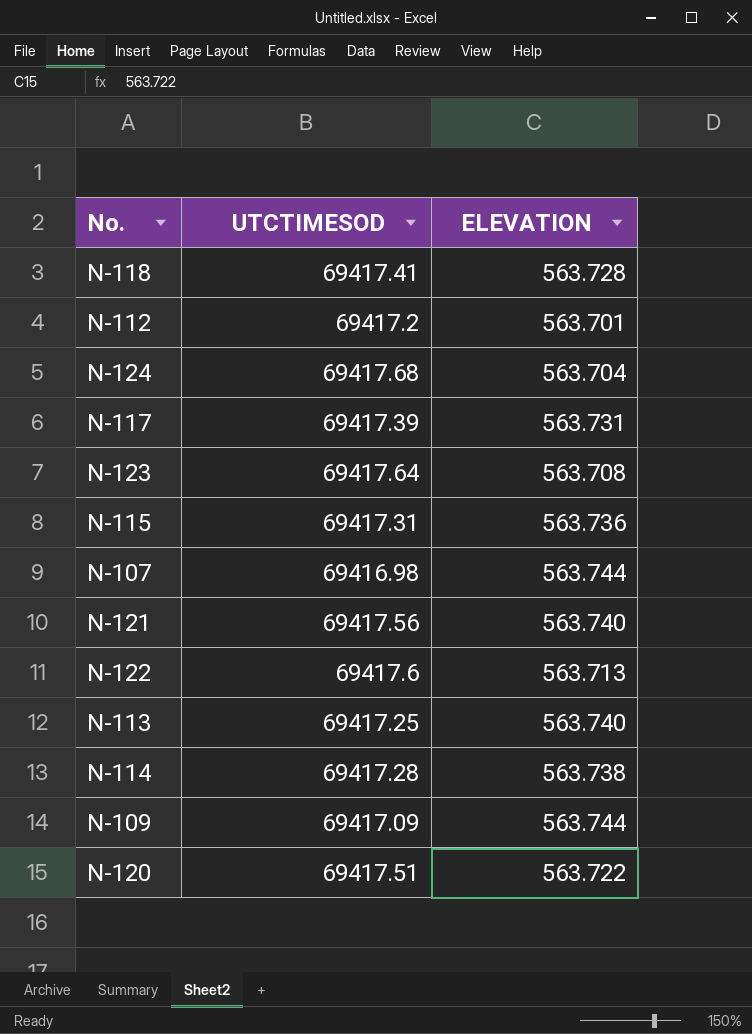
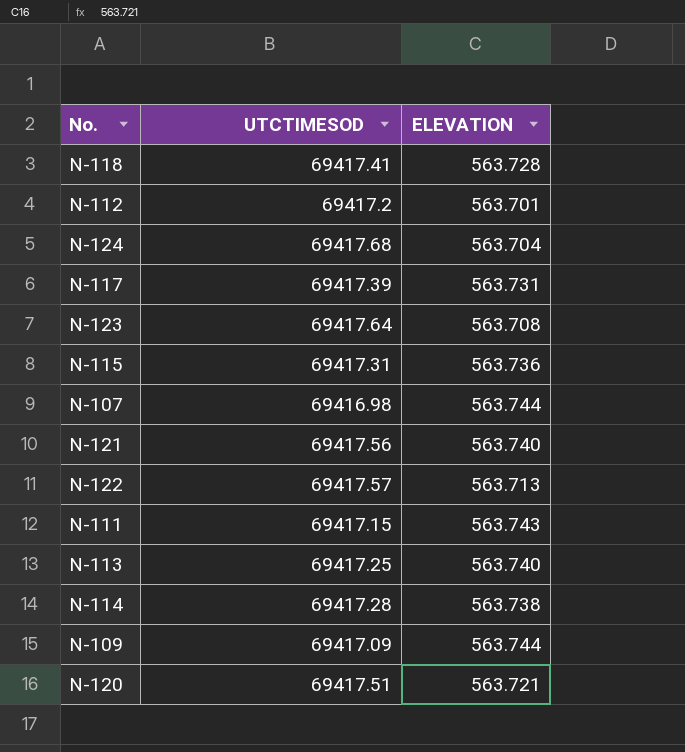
N-122 | UTCTIMESOD: 69417.6 -> 69417.57
row N-111: none -> 69417.15 | 563.743
N-120 | ELEVATION: 563.722 -> 563.721

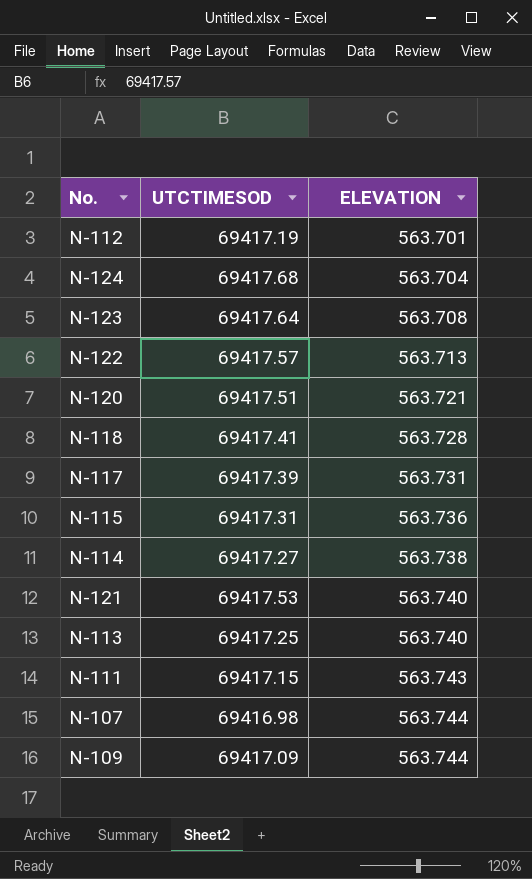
row order: none -> ELEVATION ascending
N-112 | UTCTIMESOD: 69417.2 -> 69417.19
N-114 | UTCTIMESOD: 69417.28 -> 69417.27
N-121 | UTCTIMESOD: 69417.56 -> 69417.53

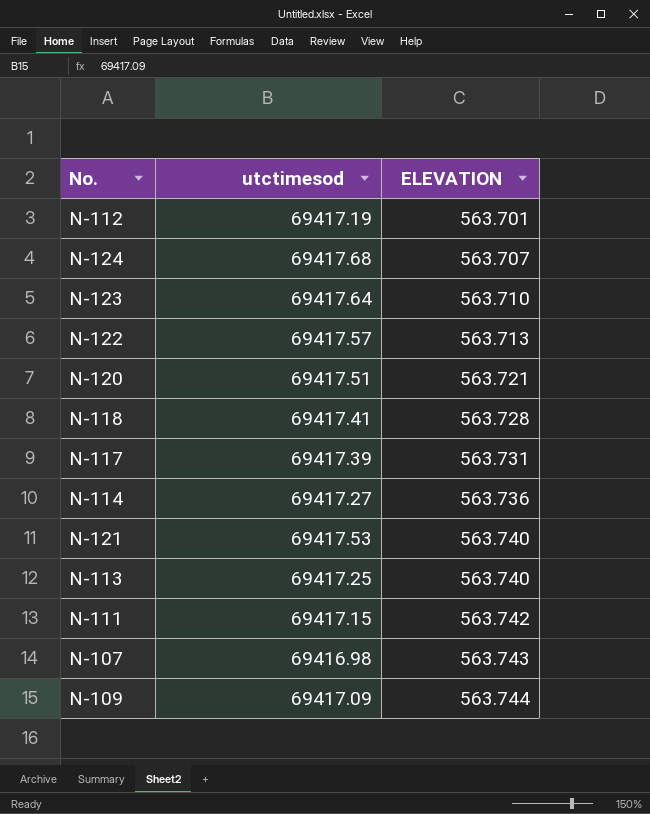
column name: UTCTIMESOD -> utctimesod
row N-115: 69417.31 | 563.736 -> none
N-124 | ELEVATION: 563.704 -> 563.707
N-123 | ELEVATION: 563.708 -> 563.710
N-114 | ELEVATION: 563.738 -> 563.736
N-111 | ELEVATION: 563.743 -> 563.742
N-107 | ELEVATION: 563.744 -> 563.743

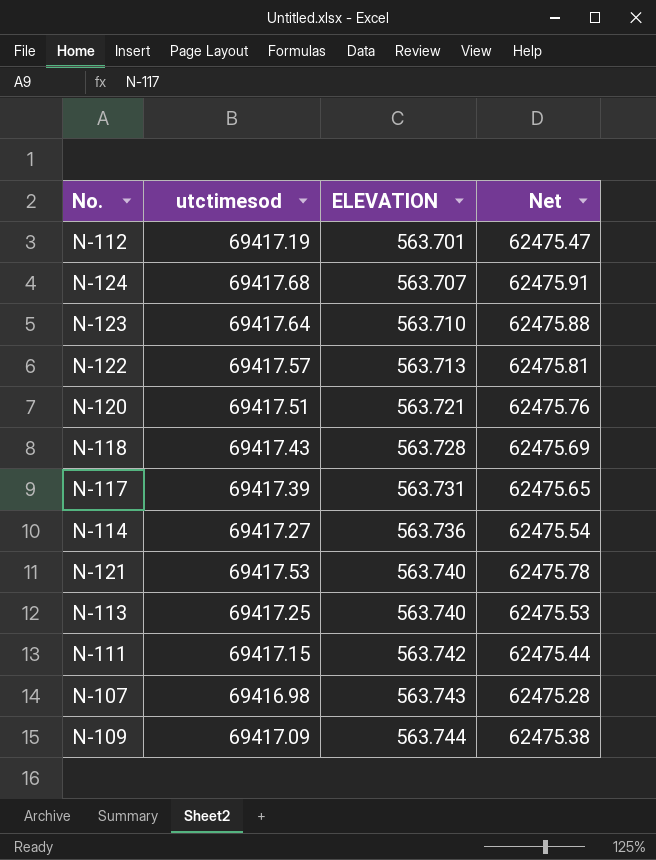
column Net | formula: none -> [utctimesod] * 0.9
N-118 | utctimesod: 69417.41 -> 69417.43

